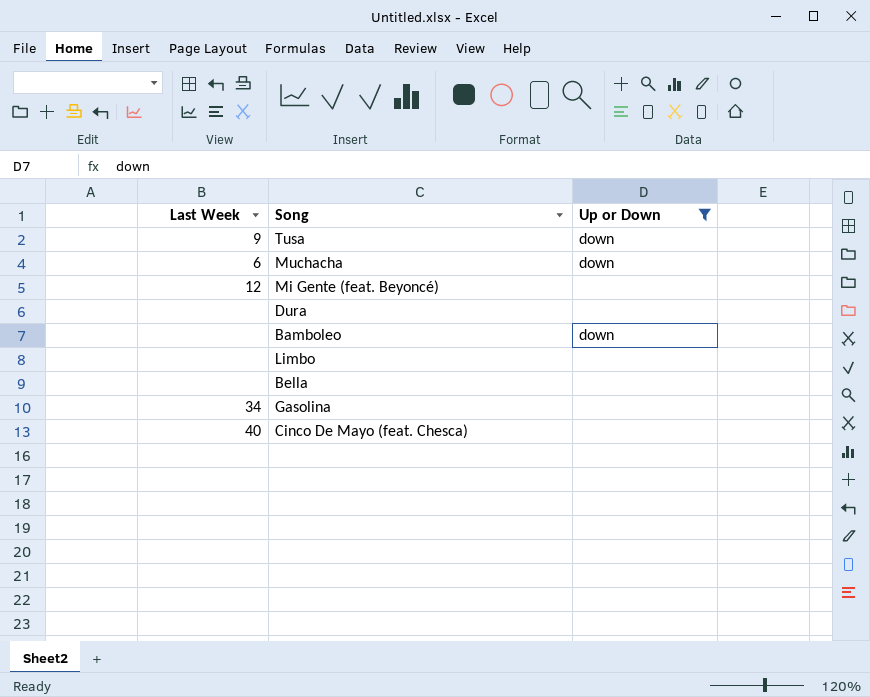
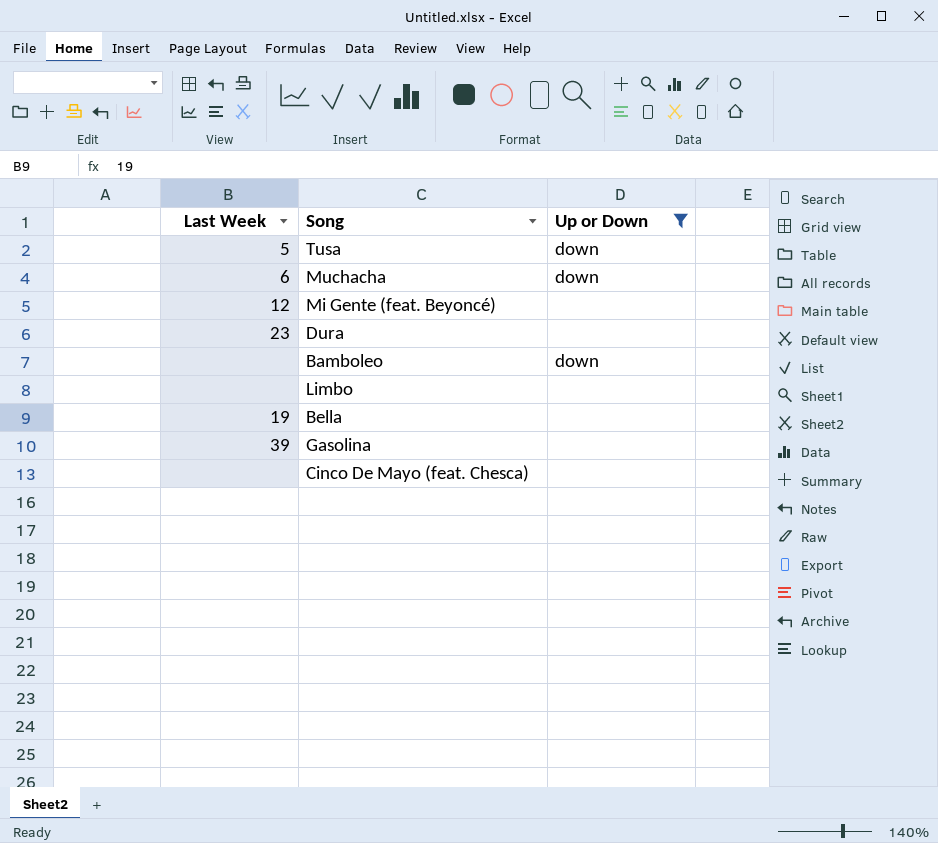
Tusa | Last Week: 9 -> 5
Dura | Last Week: none -> 23
Bella | Last Week: none -> 19
Gasolina | Last Week: 34 -> 39
Cinco De Mayo (feat. Chesca) | Last Week: 40 -> none

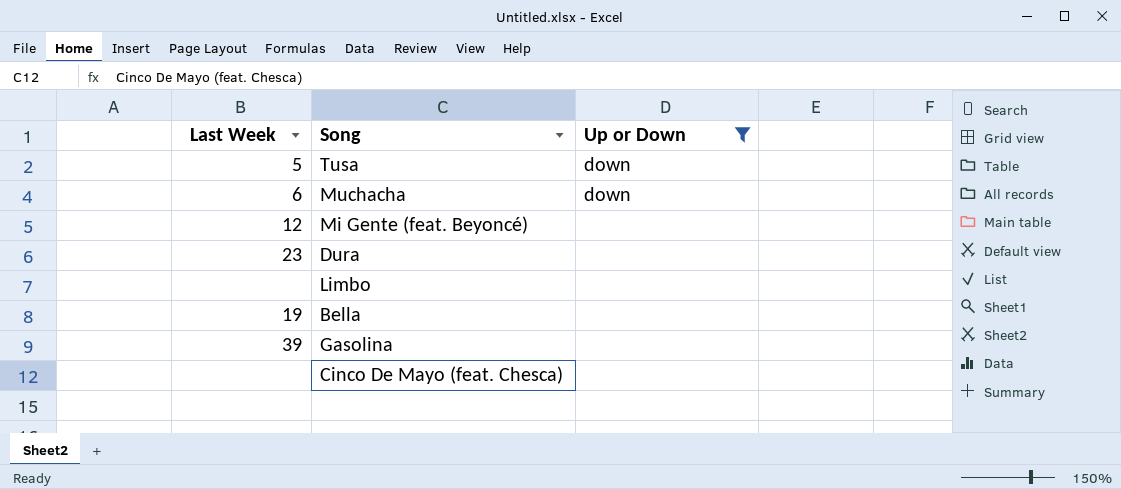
row Bamboleo: none | down -> none

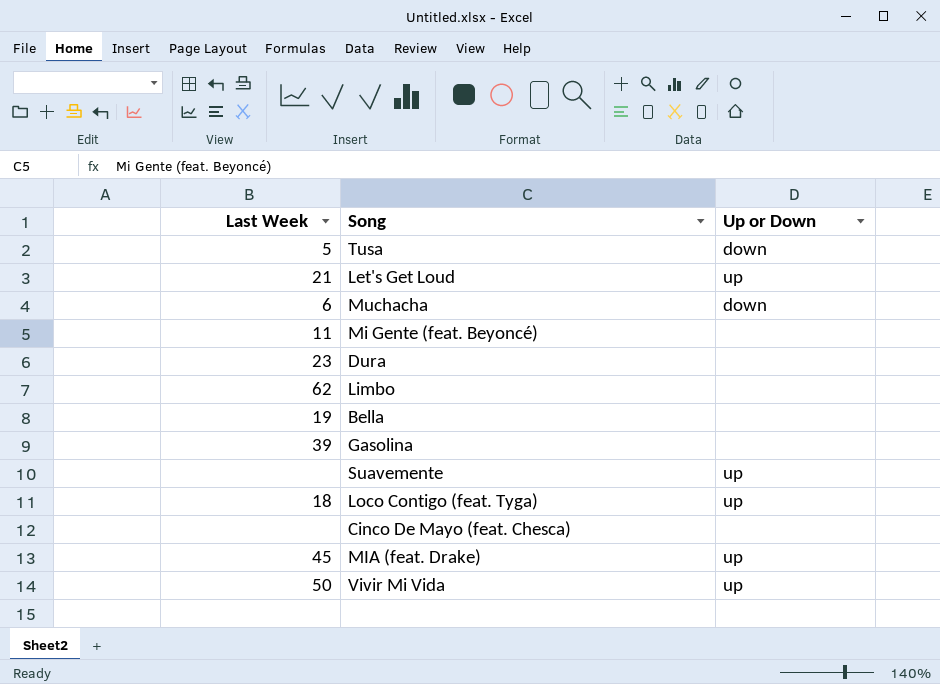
filter: Up or Down != up -> none
Mi Gente (feat. Beyoncé) | Last Week: 12 -> 11
Limbo | Last Week: none -> 62

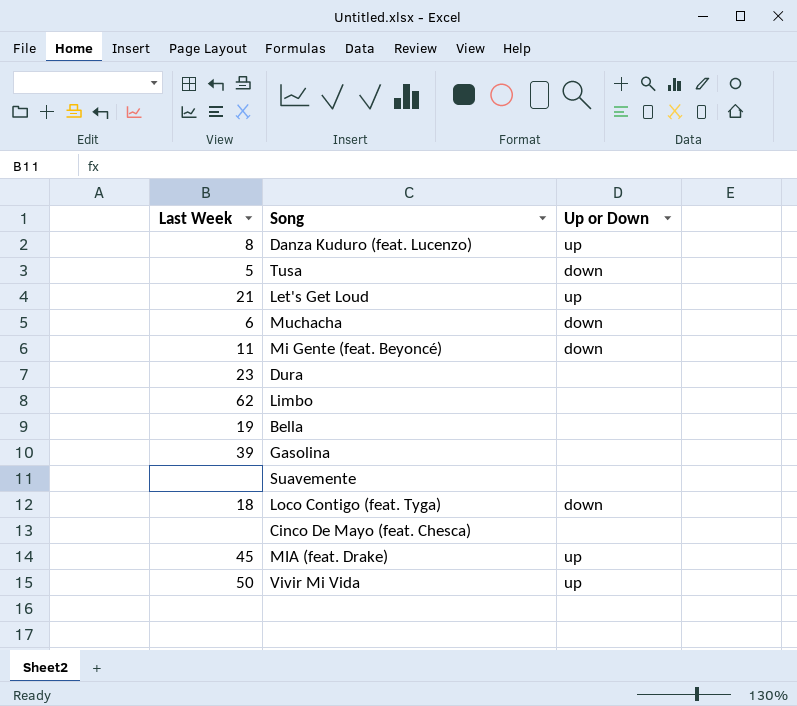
row Danza Kuduro (feat. Lucenzo): none -> 8 | up
Mi Gente (feat. Beyoncé) | Up or Down: none -> down
Suavemente | Up or Down: up -> none
Loco Contigo (feat. Tyga) | Up or Down: up -> down

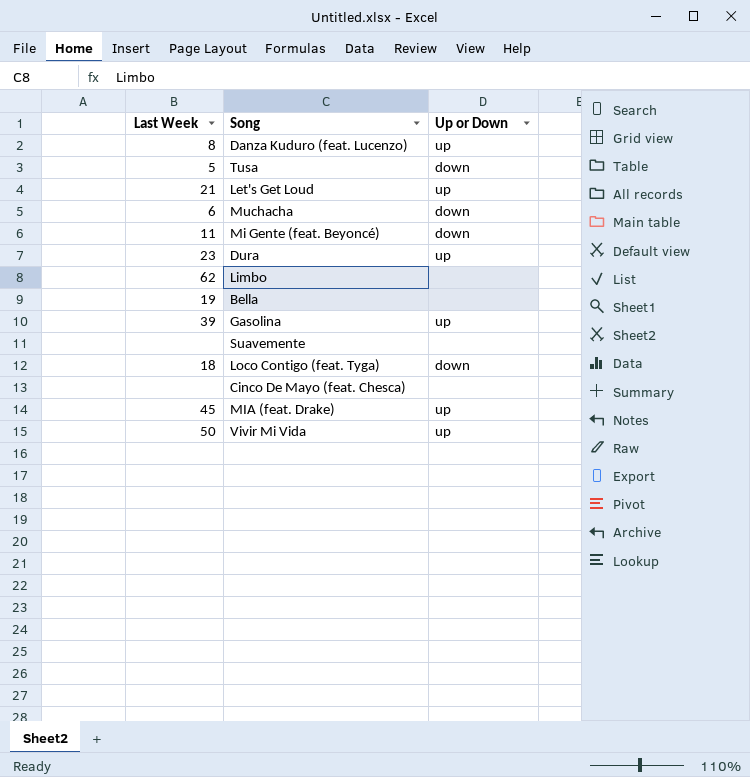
Dura | Up or Down: none -> up
Gasolina | Up or Down: none -> up

